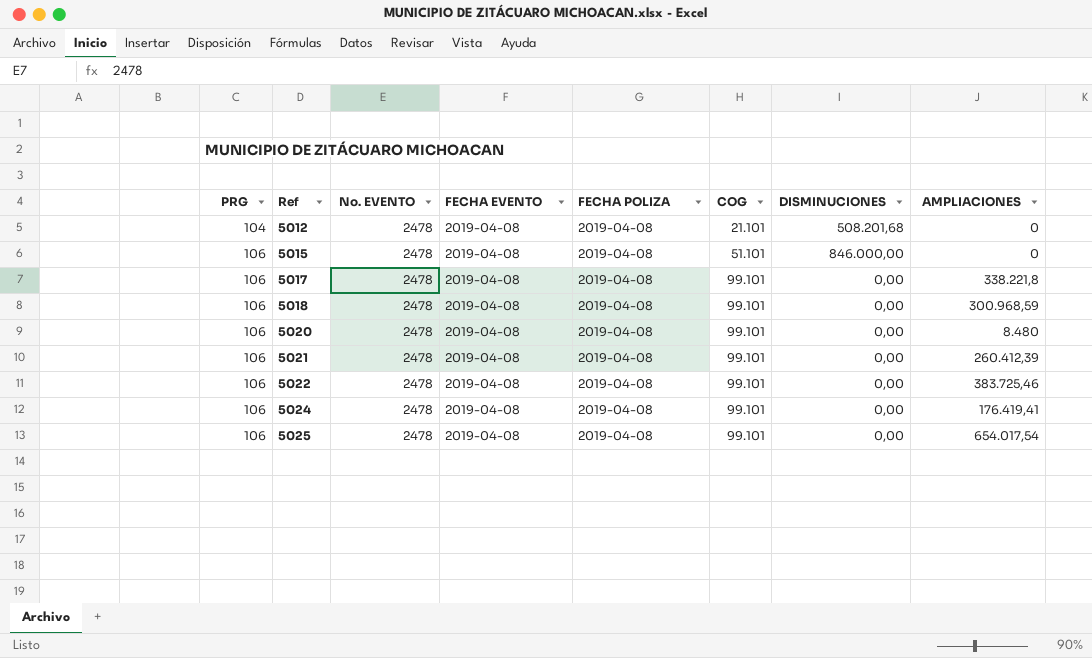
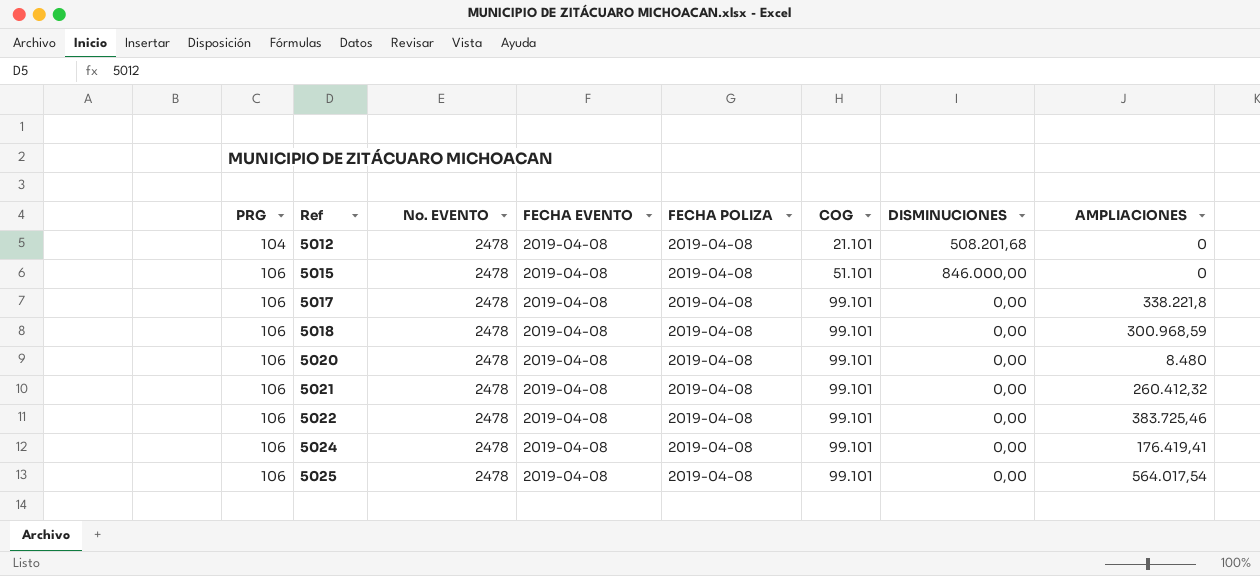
5021 | AMPLIACIONES: 260.412,39 -> 260.412,32
5025 | AMPLIACIONES: 654.017,54 -> 564.017,54

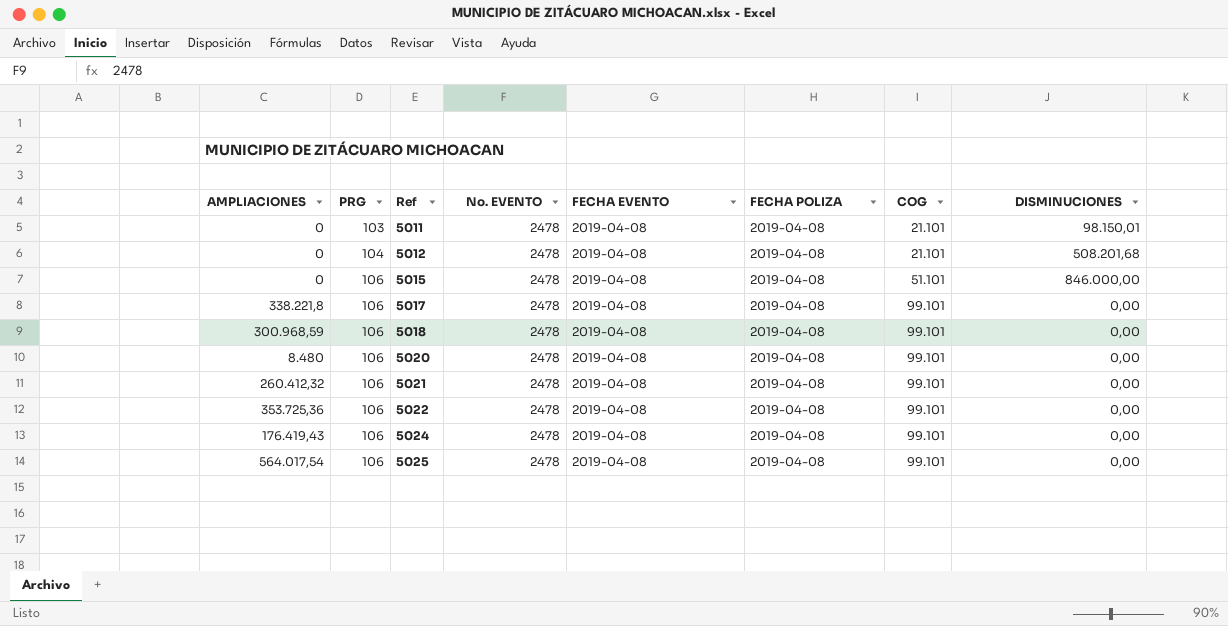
column AMPLIACIONES | position: 8 -> 1
row 5011: none -> 0 | 103 | 2478 | 2019-04-08 | 2019-04-08 | 21.101 | 98.150,01
5022 | AMPLIACIONES: 383.725,46 -> 353.725,36
5024 | AMPLIACIONES: 176.419,41 -> 176.419,43

